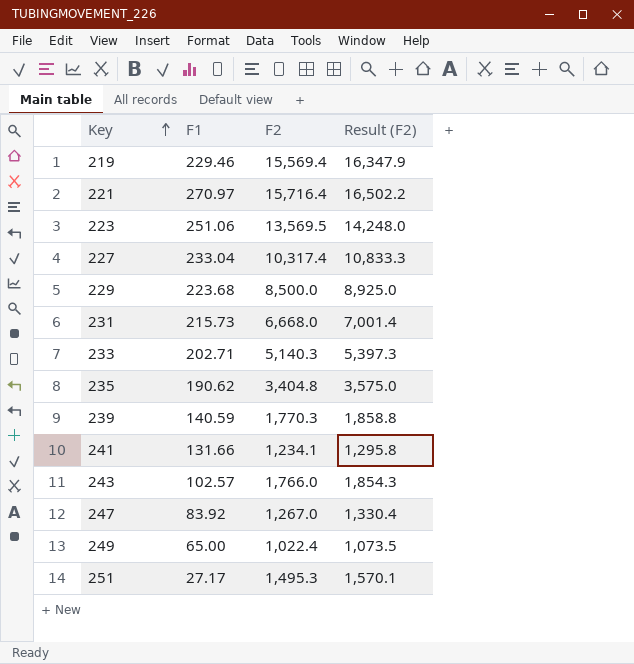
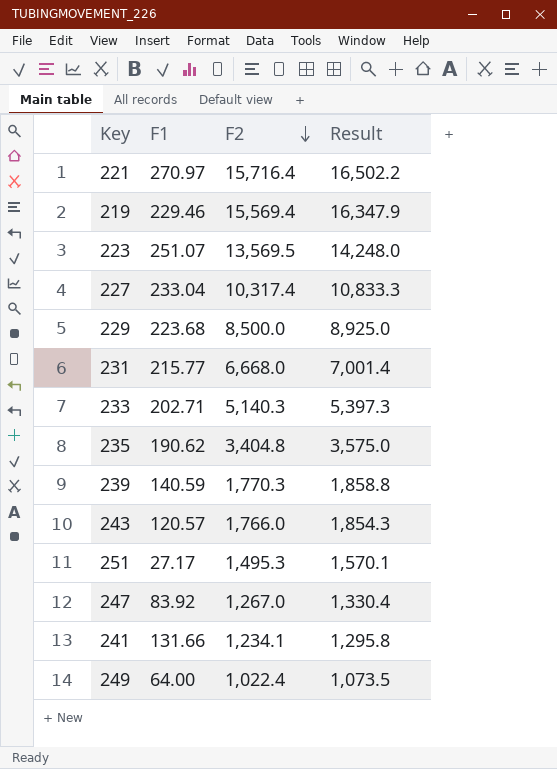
row order: Key ascending -> F2 descending
column name: Result (F2) -> Result
223 | F1: 251.06 -> 251.07
231 | F1: 215.73 -> 215.77
243 | F1: 102.57 -> 120.57
249 | F1: 65.00 -> 64.00

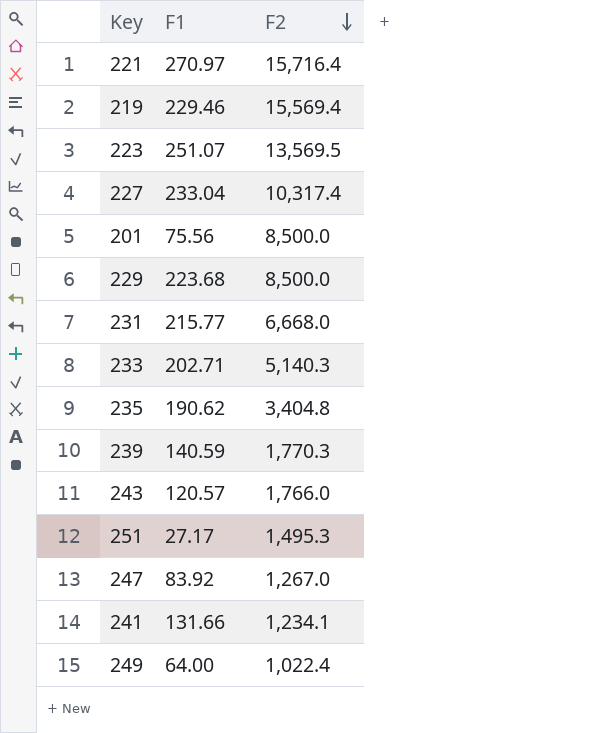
column Result | formula: [F2] * 1.05 -> none
row 201: none -> 75.56 | 8,500.0

